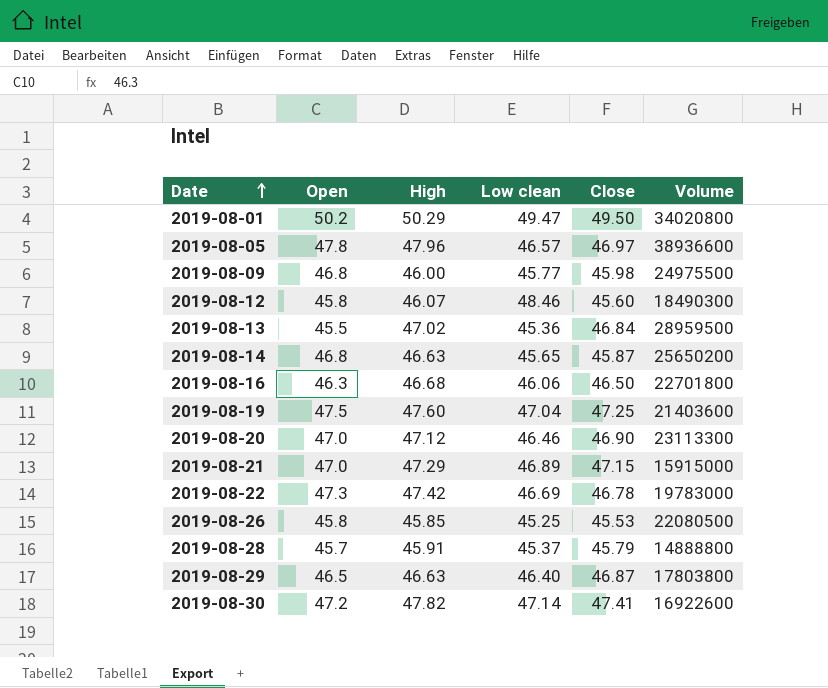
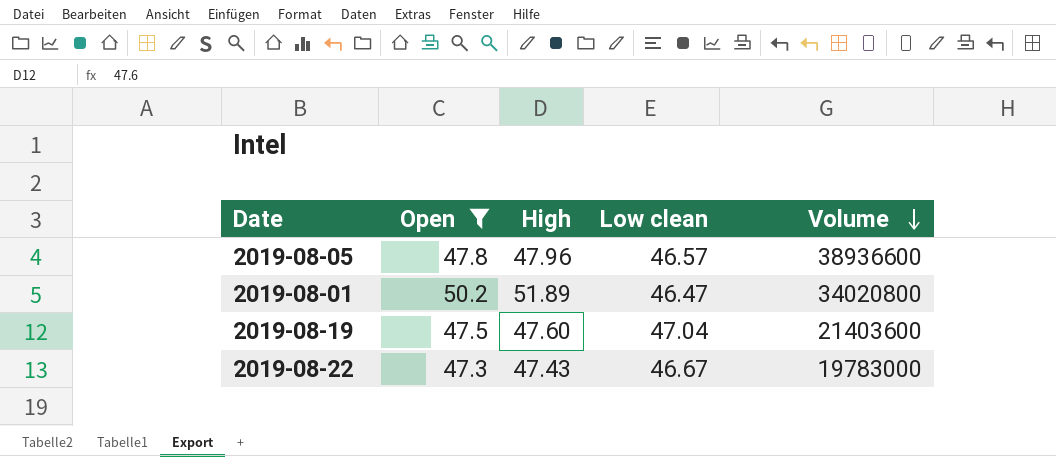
filter: none -> Open >= 47.3
row order: Date ascending -> Volume descending
column Close | position: 5 -> none
2019-08-01 | High: 50.29 -> 51.89
2019-08-01 | Low clean: 49.47 -> 46.47
2019-08-22 | High: 47.42 -> 47.43
2019-08-22 | Low clean: 46.69 -> 46.67

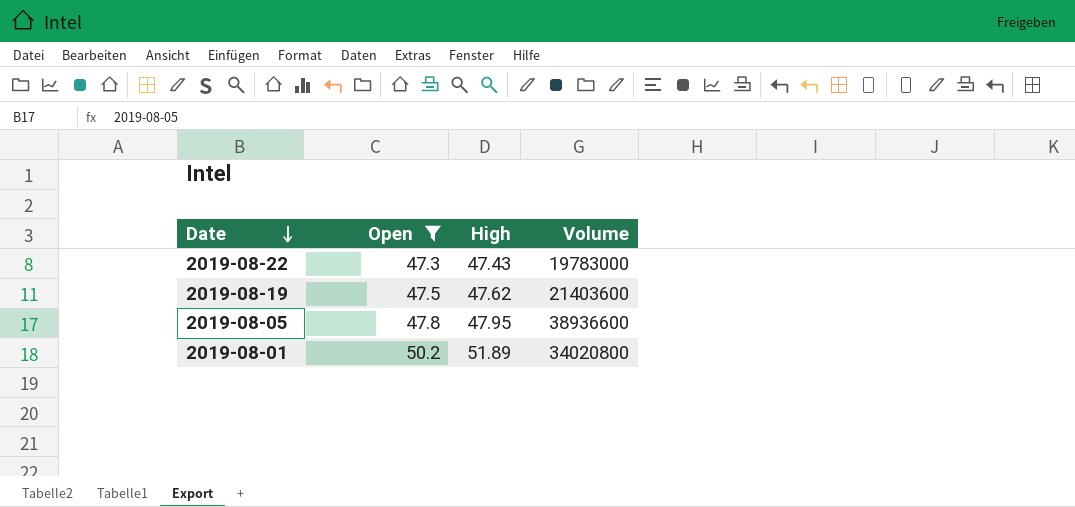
row order: Volume descending -> Date descending
column Low clean | position: 4 -> none
2019-08-19 | High: 47.60 -> 47.62
2019-08-05 | High: 47.96 -> 47.95

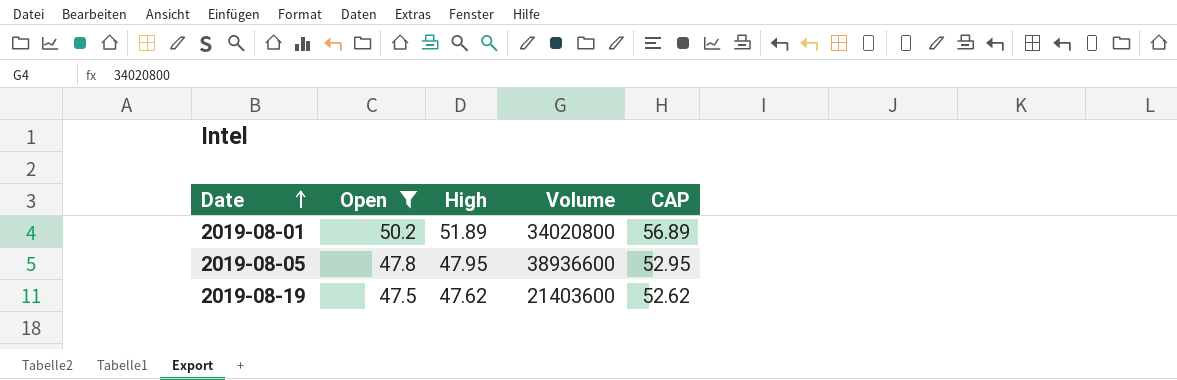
row order: Date descending -> Date ascending
column CAP | formula: none -> [High] + 5
row 2019-08-22: 47.3 | 47.43 | 19783000 -> none

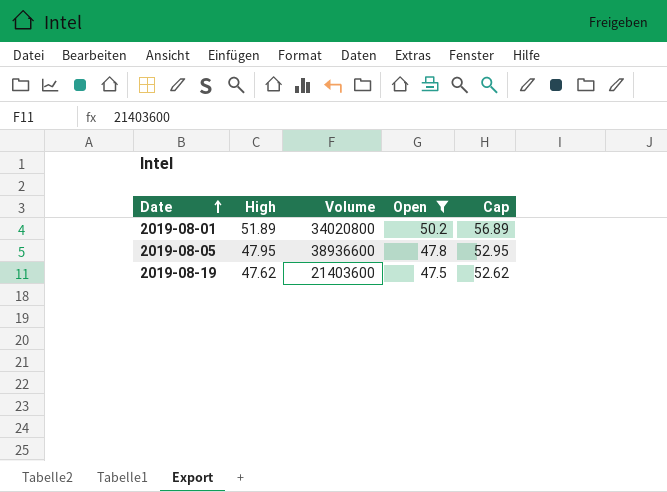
column Open | position: 2 -> 4
column name: CAP -> Cap

